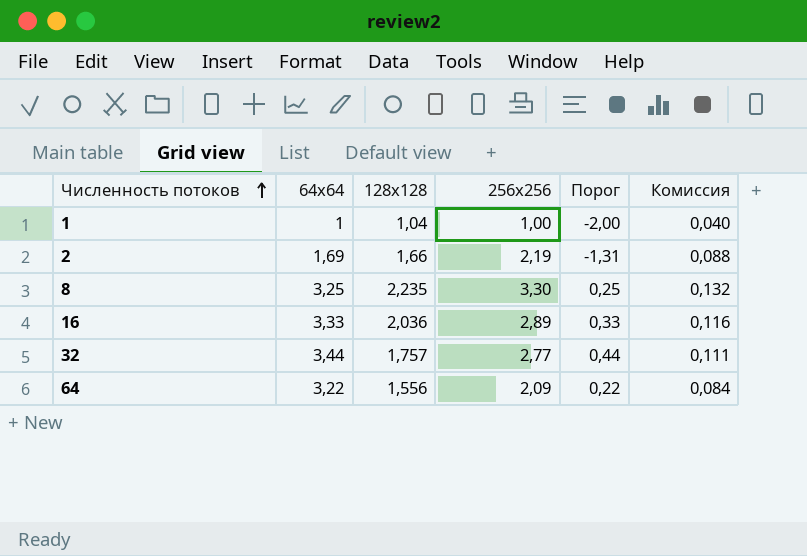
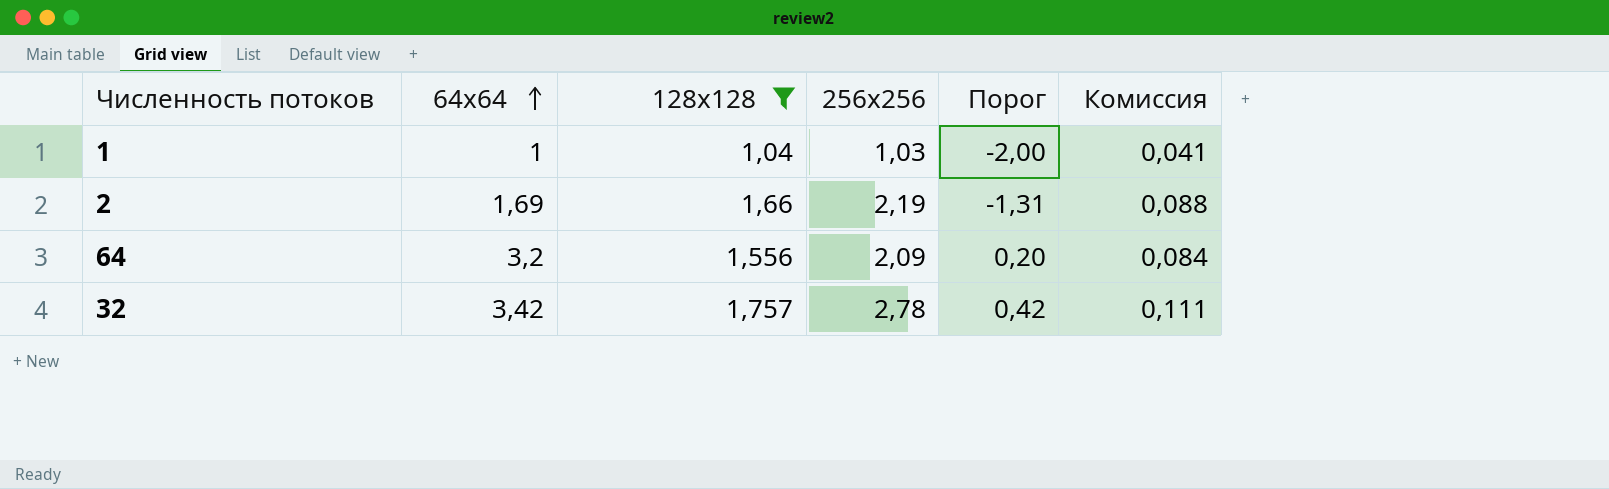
filter: none -> 128x128 <= 1,757
row order: Численность потоков ascending -> 64x64 ascending
1 | 256x256: 1,00 -> 1,03
1 | Комиссия: 0,040 -> 0,041
64 | 64x64: 3,22 -> 3,2
64 | Порог: 0,22 -> 0,20
32 | 64x64: 3,44 -> 3,42
32 | 256x256: 2,77 -> 2,78
32 | Порог: 0,44 -> 0,42

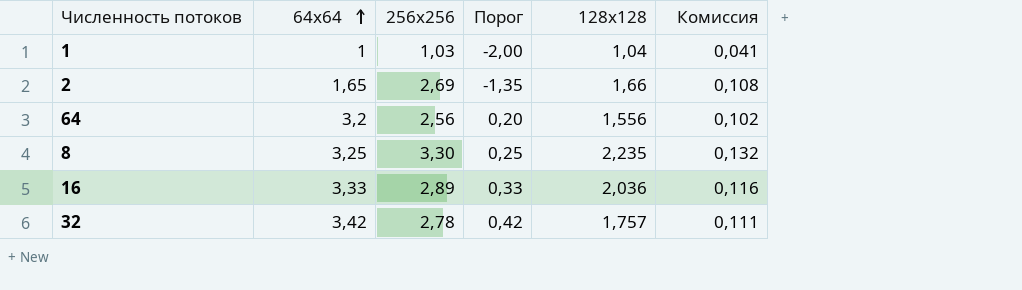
filter: 128x128 <= 1,757 -> none
column 128x128 | position: 3 -> 5
2 | 64x64: 1,69 -> 1,65
2 | 256x256: 2,19 -> 2,69
2 | Порог: -1,31 -> -1,35
2 | Комиссия: 0,088 -> 0,108
64 | 256x256: 2,09 -> 2,56
64 | Комиссия: 0,084 -> 0,102

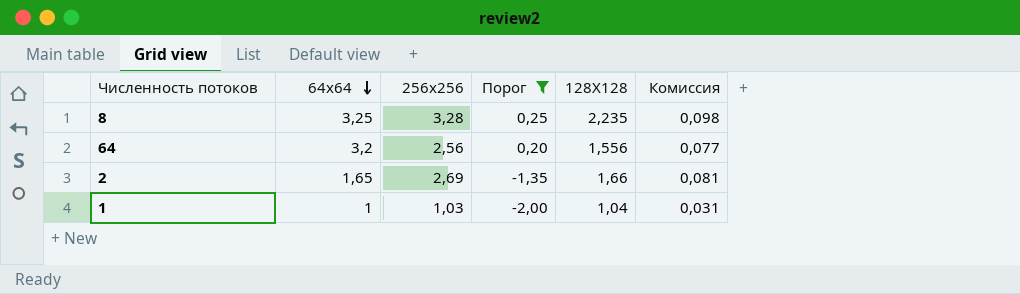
filter: none -> Порог <= 0,25
row order: 64x64 ascending -> 64x64 descending
column name: 128x128 -> 128X128
column Комиссия | formula: [256x256] * 0,04 -> [256x256] * 0,03
8 | 256x256: 3,30 -> 3,28

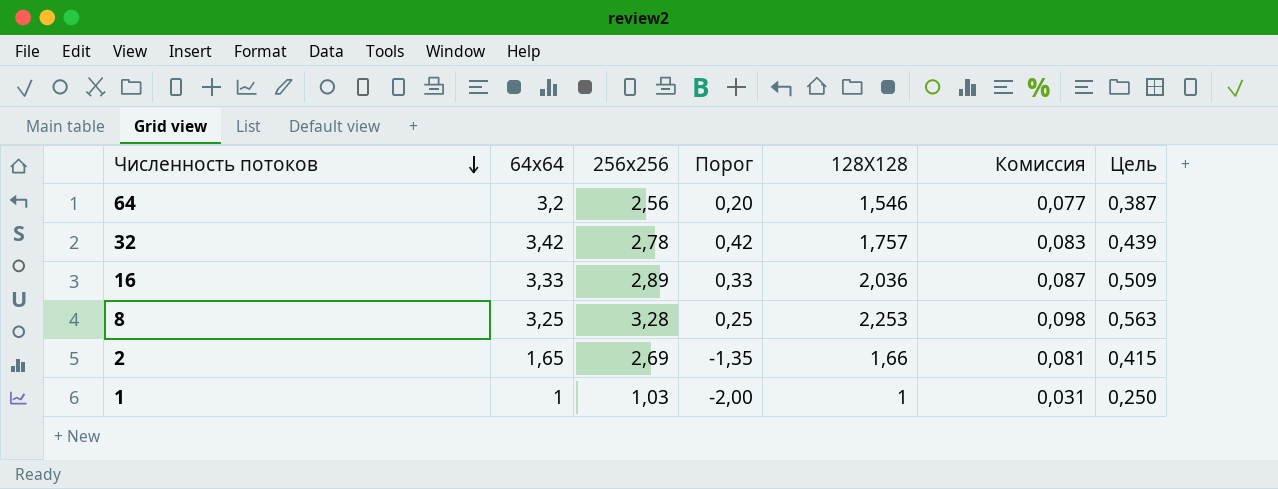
filter: Порог <= 0,25 -> none
row order: 64x64 descending -> Численность потоков descending
column Цель | formula: none -> [128X128] * 0,25
64 | 128X128: 1,556 -> 1,546
8 | 128X128: 2,235 -> 2,253
1 | 128X128: 1,04 -> 1

